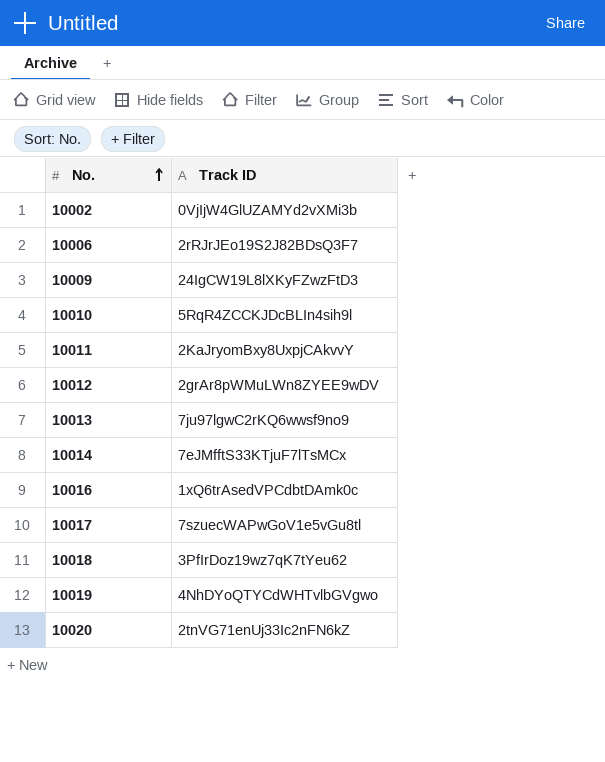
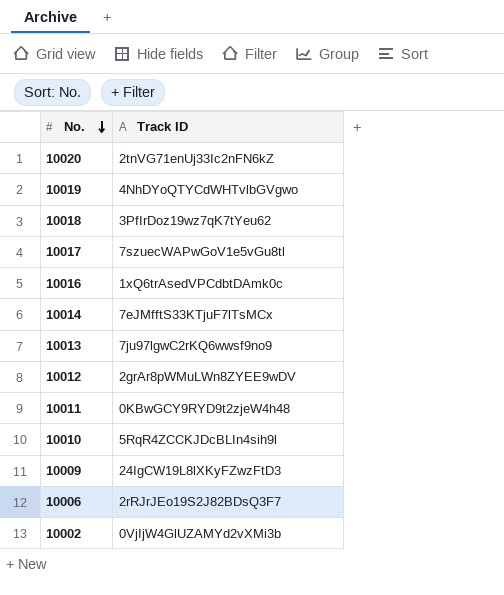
row order: No. ascending -> No. descending
10011 | Track ID: 2KaJryomBxy8UxpjCAkvvY -> 0KBwGCY9RYD9t2zjeW4h48

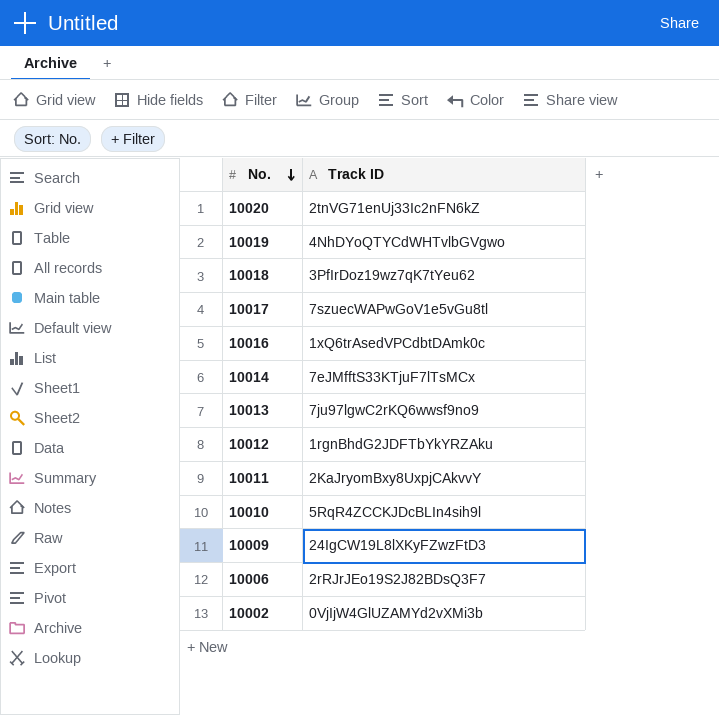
10012 | Track ID: 2grAr8pWMuLWn8ZYEE9wDV -> 1rgnBhdG2JDFTbYkYRZAku
10011 | Track ID: 0KBwGCY9RYD9t2zjeW4h48 -> 2KaJryomBxy8UxpjCAkvvY

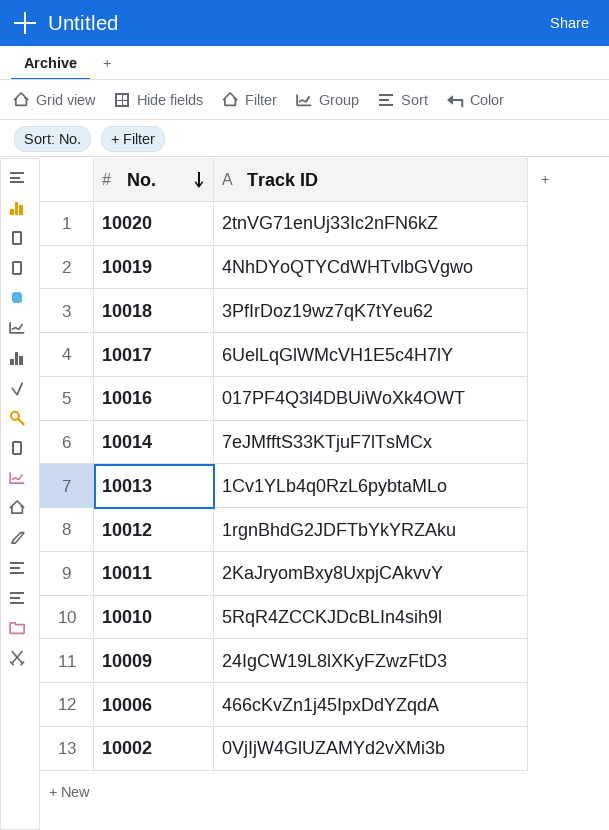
10017 | Track ID: 7szuecWAPwGoV1e5vGu8tl -> 6UelLqGlWMcVH1E5c4H7lY
10016 | Track ID: 1xQ6trAsedVPCdbtDAmk0c -> 017PF4Q3l4DBUiWoXk4OWT
10013 | Track ID: 7ju97lgwC2rKQ6wwsf9no9 -> 1Cv1YLb4q0RzL6pybtaMLo
10006 | Track ID: 2rRJrJEo19S2J82BDsQ3F7 -> 466cKvZn1j45IpxDdYZqdA

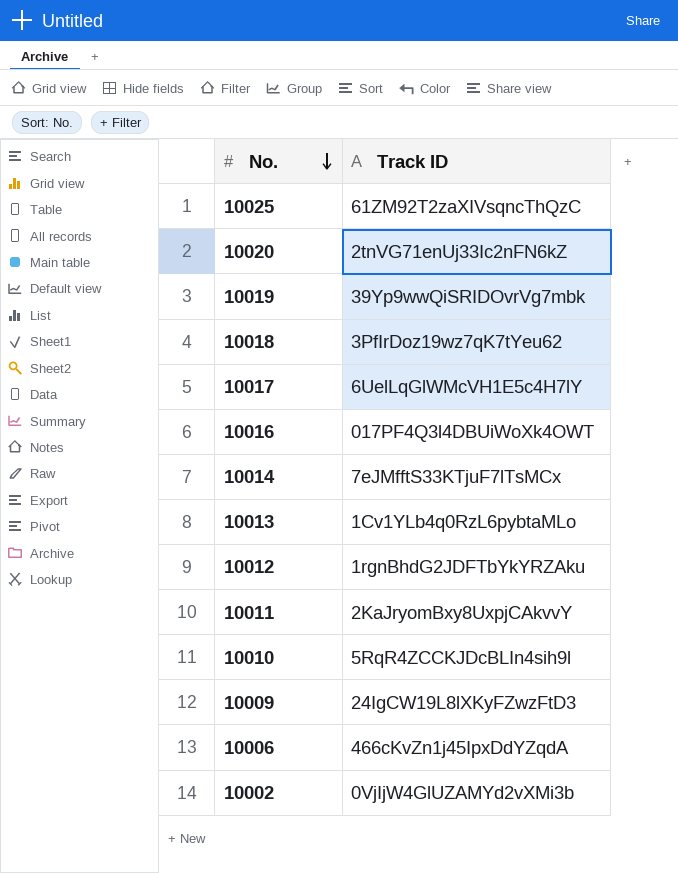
row 10025: none -> 61ZM92T2zaXIVsqncThQzC
10019 | Track ID: 4NhDYoQTYCdWHTvlbGVgwo -> 39Yp9wwQiSRIDOvrVg7mbk

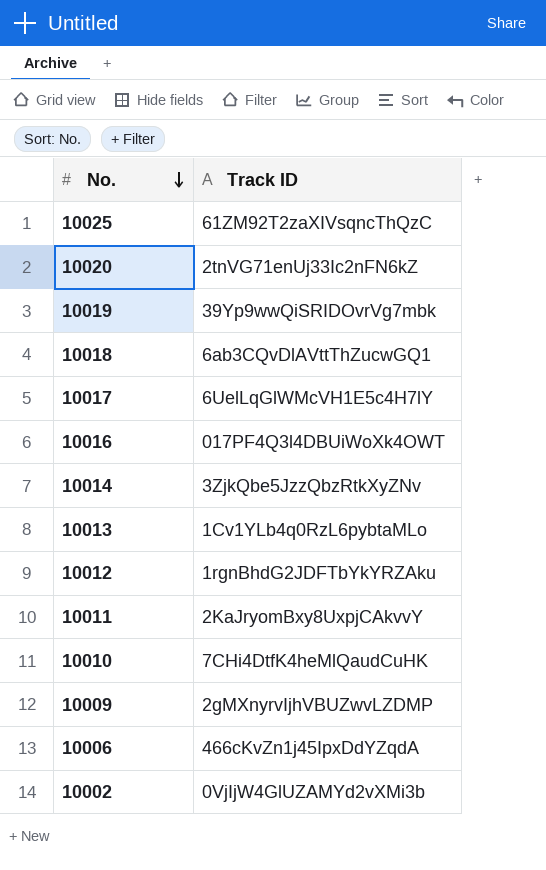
10018 | Track ID: 3PfIrDoz19wz7qK7tYeu62 -> 6ab3CQvDlAVttThZucwGQ1
10014 | Track ID: 7eJMfftS33KTjuF7lTsMCx -> 3ZjkQbe5JzzQbzRtkXyZNv
10010 | Track ID: 5RqR4ZCCKJDcBLIn4sih9l -> 7CHi4DtfK4heMlQaudCuHK
10009 | Track ID: 24IgCW19L8lXKyFZwzFtD3 -> 2gMXnyrvIjhVBUZwvLZDMP

